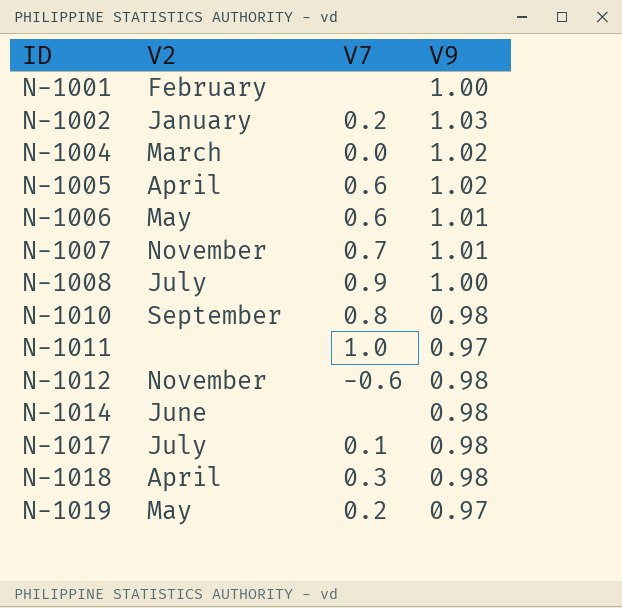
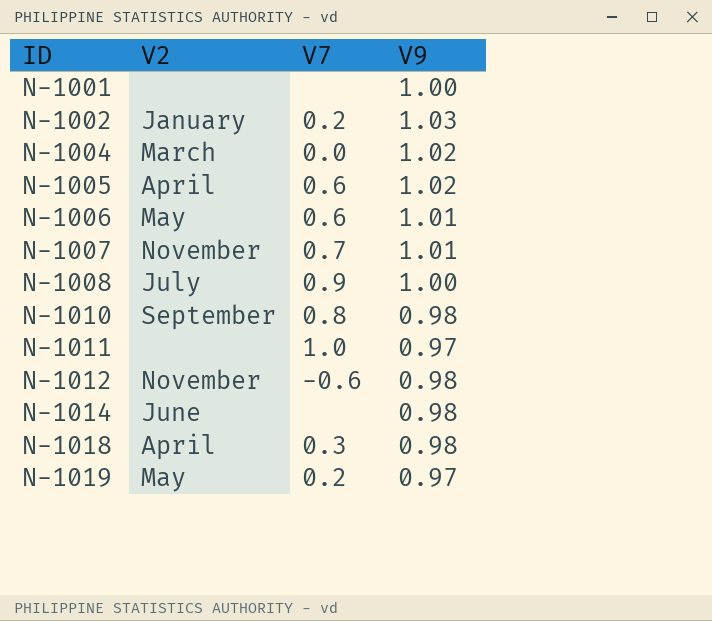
row N-1017: July | 0.1 | 0.98 -> none
N-1001 | V2: February -> none

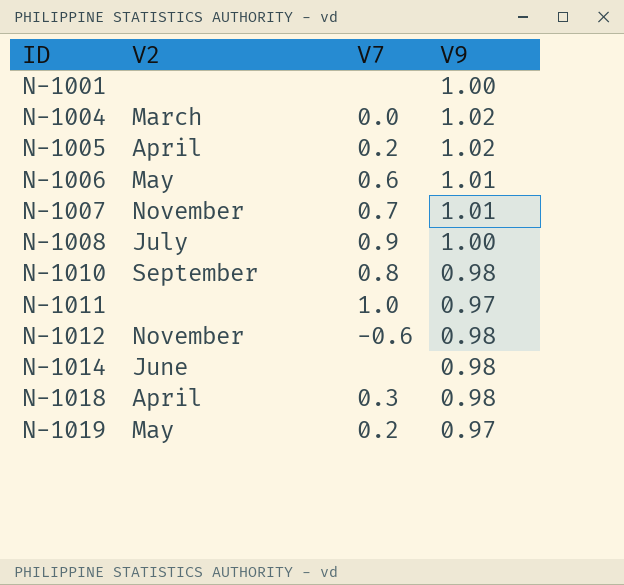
row N-1002: January | 0.2 | 1.03 -> none
N-1005 | V7: 0.6 -> 0.2

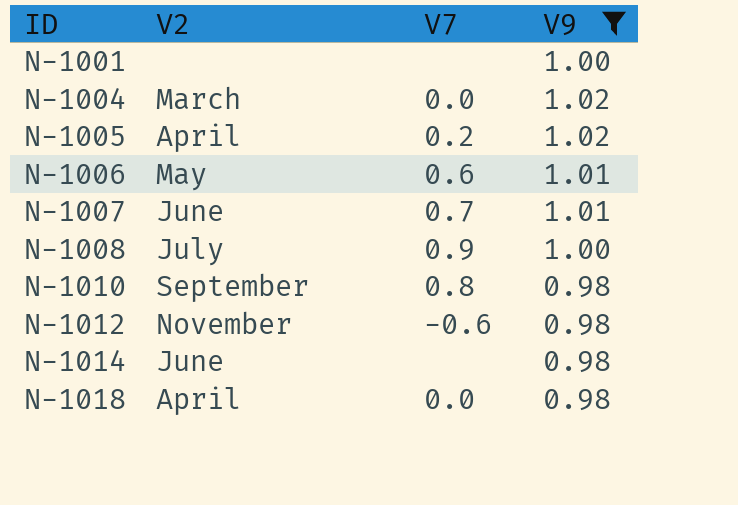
filter: none -> V9 != 0.97
N-1007 | V2: November -> June
N-1018 | V7: 0.3 -> 0.0

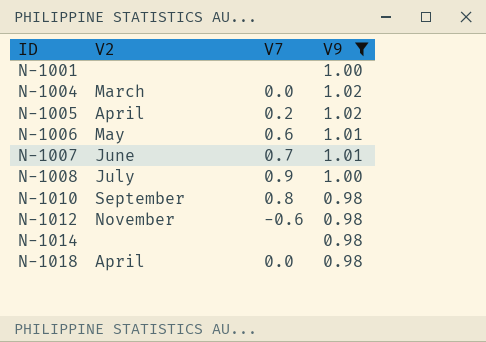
N-1014 | V2: June -> none

